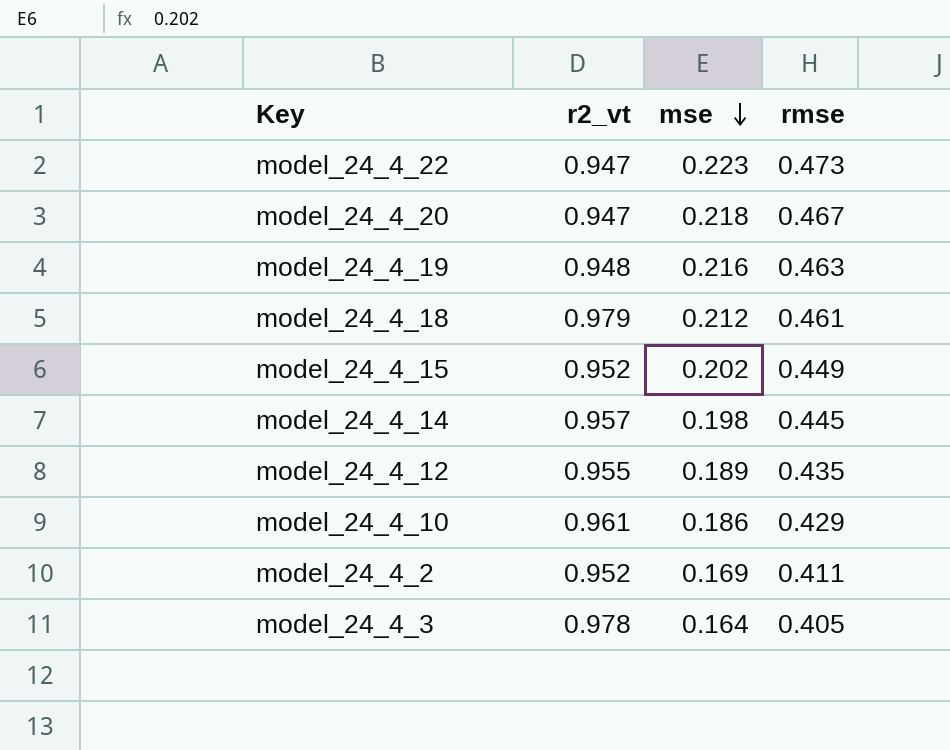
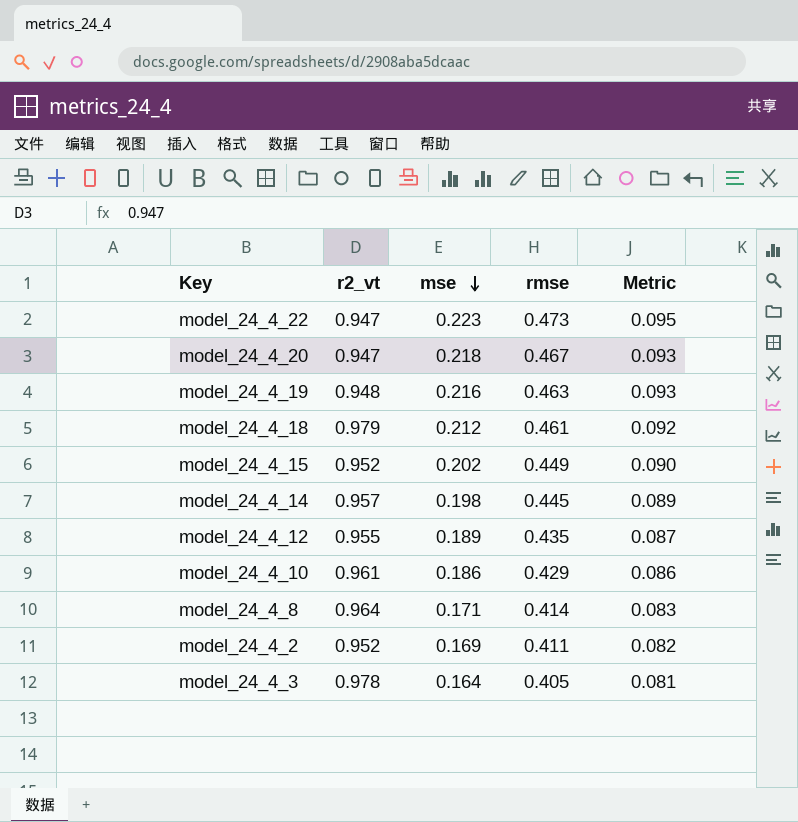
column Metric | formula: none -> [rmse] * 0.2
row model_24_4_8: none -> 0.964 | 0.171 | 0.414 | 0.083

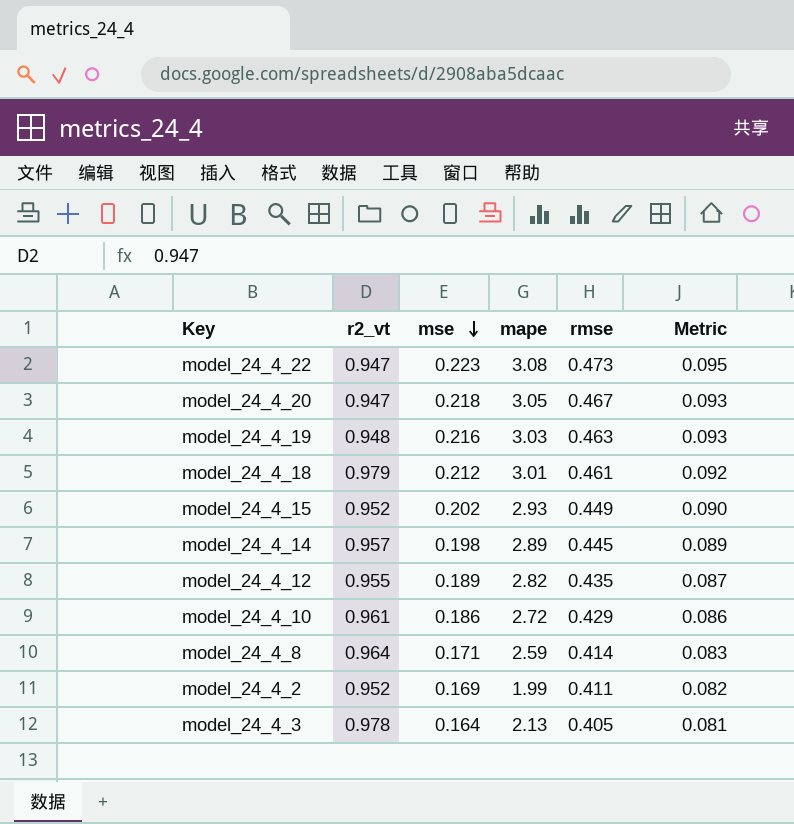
column mape | position: none -> 4

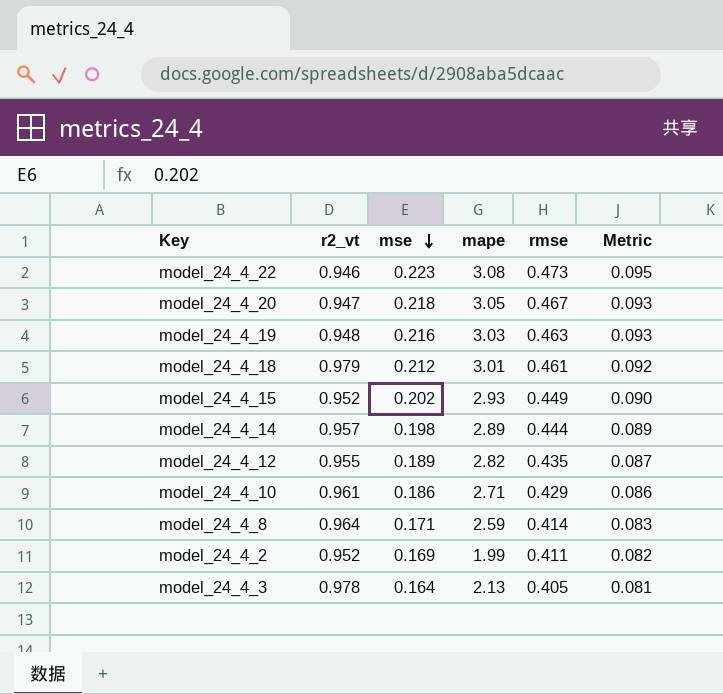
model_24_4_22 | r2_vt: 0.947 -> 0.946
model_24_4_14 | rmse: 0.445 -> 0.444
model_24_4_10 | mape: 2.72 -> 2.71

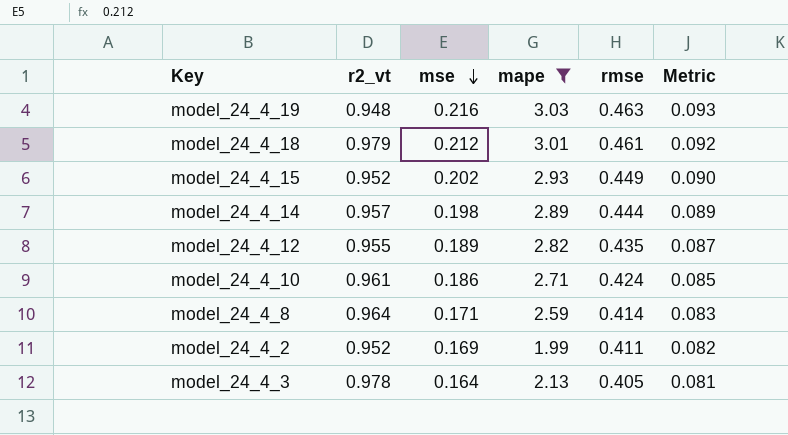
filter: none -> mape <= 3.03
model_24_4_10 | rmse: 0.429 -> 0.424
model_24_4_10 | Metric: 0.086 -> 0.085

